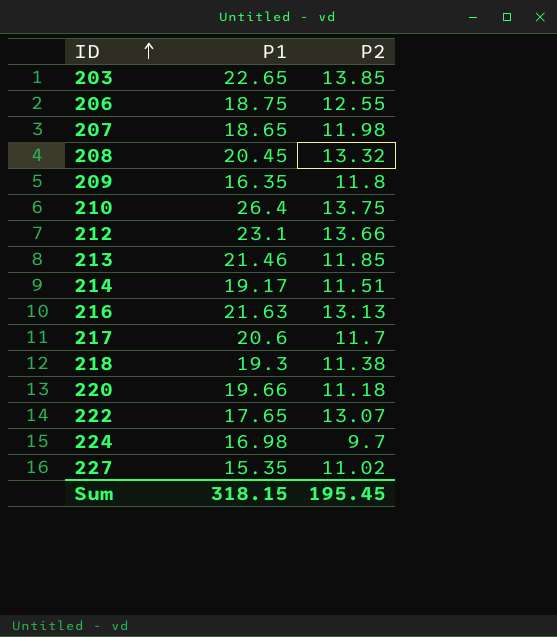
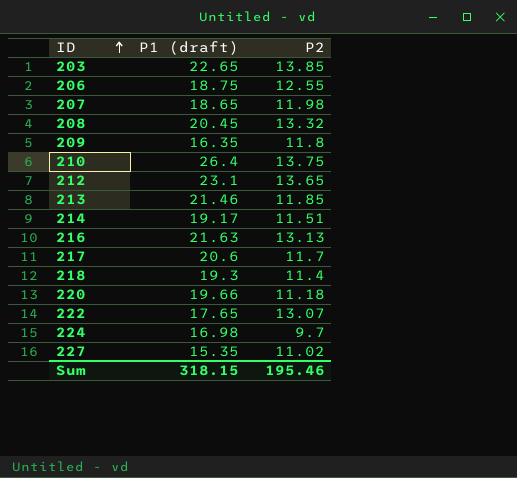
column name: P1 -> P1 (draft)
212 | P2: 13.66 -> 13.65
218 | P2: 11.38 -> 11.4
Sum | P2: 195.45 -> 195.46

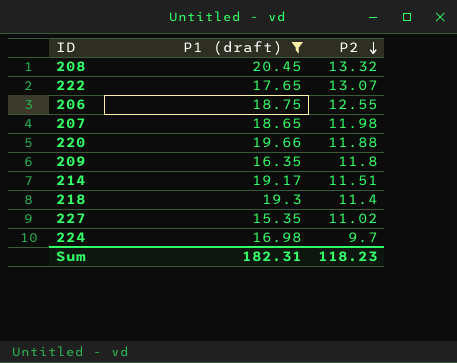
filter: none -> P1 (draft) <= 20.45
row order: ID ascending -> P2 descending
220 | P2: 11.18 -> 11.88
Sum | P1 (draft): 318.15 -> 182.31
Sum | P2: 195.46 -> 118.23

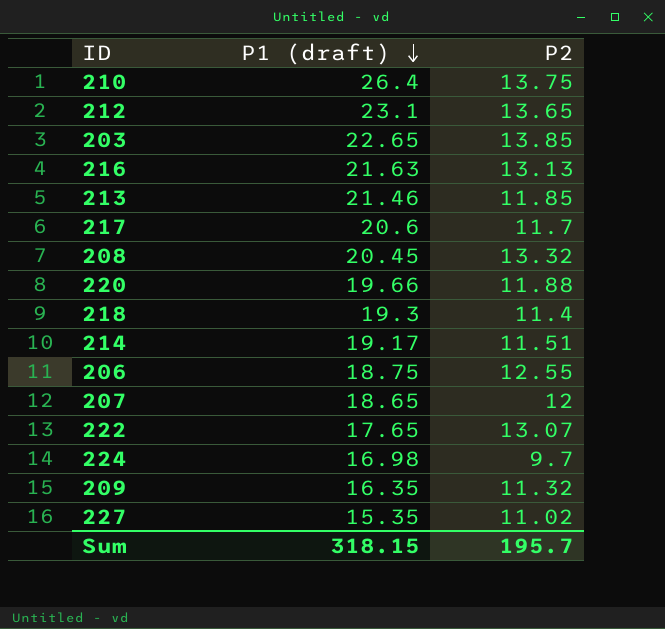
filter: P1 (draft) <= 20.45 -> none
row order: P2 descending -> P1 (draft) descending
207 | P2: 11.98 -> 12
209 | P2: 11.8 -> 11.32
Sum | P1 (draft): 182.31 -> 318.15
Sum | P2: 118.23 -> 195.7

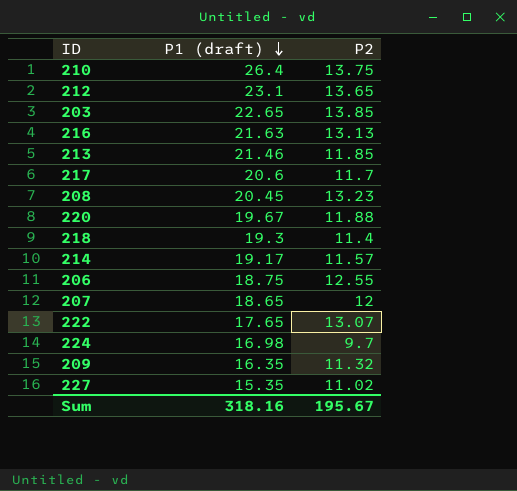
208 | P2: 13.32 -> 13.23
220 | P1 (draft): 19.66 -> 19.67
214 | P2: 11.51 -> 11.57
Sum | P1 (draft): 318.15 -> 318.16
Sum | P2: 195.7 -> 195.67

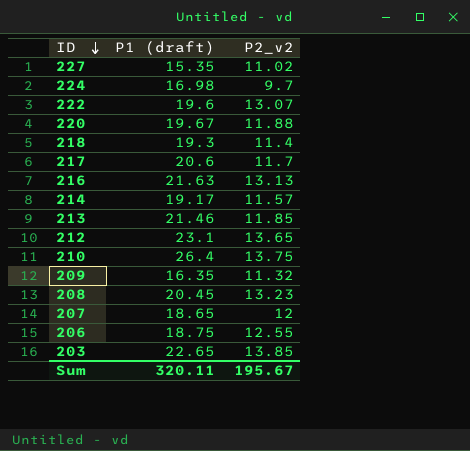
row order: P1 (draft) descending -> ID descending
column name: P2 -> P2_v2
222 | P1 (draft): 17.65 -> 19.6
Sum | P1 (draft): 318.16 -> 320.11

